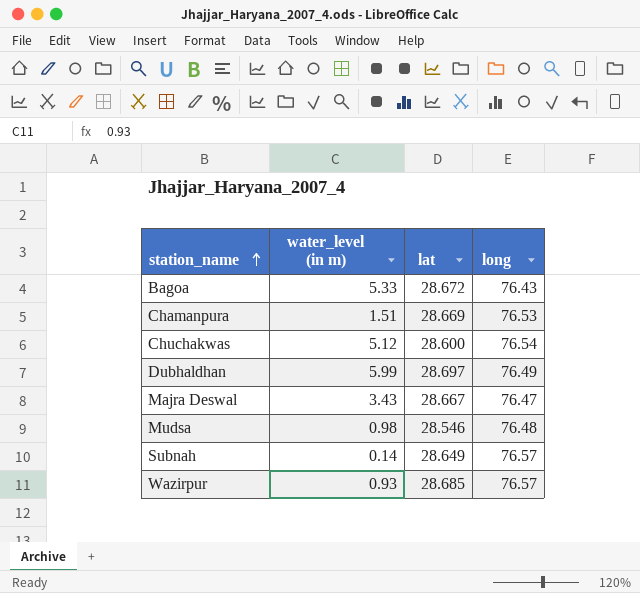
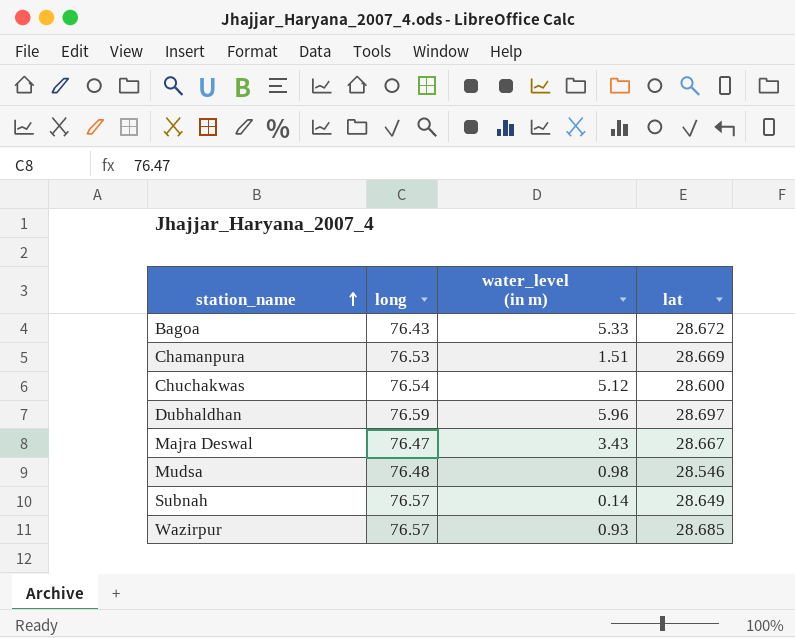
column long | position: 4 -> 2
Dubhaldhan | long: 76.49 -> 76.59
Dubhaldhan | water_level (in m): 5.99 -> 5.96

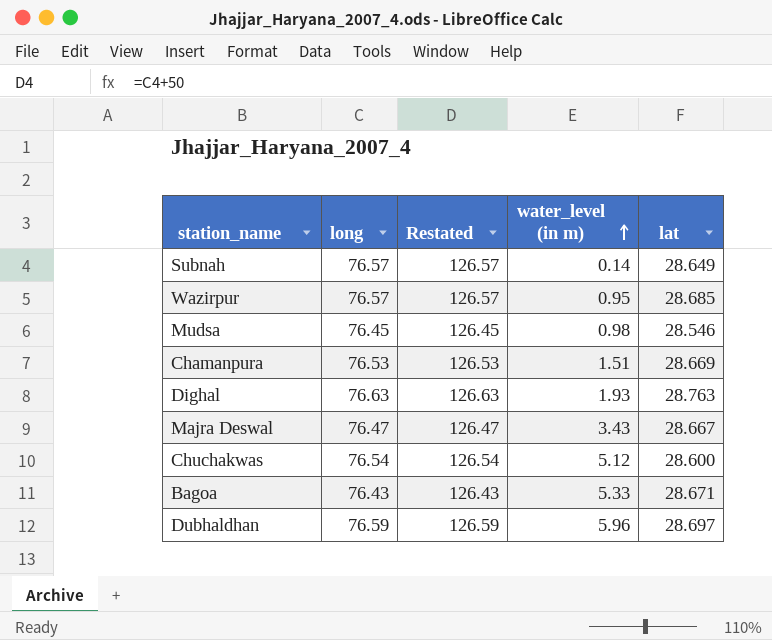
row order: station_name ascending -> water_level (in m) ascending
column Restated | formula: none -> [long] + 50
Wazirpur | water_level (in m): 0.93 -> 0.95
Mudsa | long: 76.48 -> 76.45
row Dighal: none -> 76.63 | 126.63 | 1.93 | 28.763
Bagoa | lat: 28.672 -> 28.671

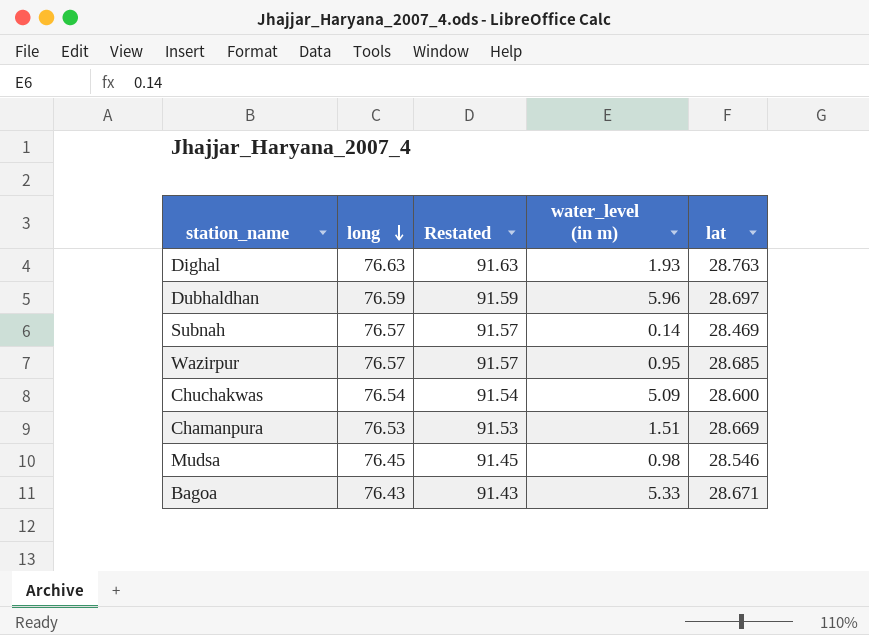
row order: water_level (in m) ascending -> long descending
column Restated | formula: [long] + 50 -> [long] + 15
row Majra Deswal: 76.47 | 126.47 | 3.43 | 28.667 -> none
Subnah | lat: 28.649 -> 28.469
Chuchakwas | water_level (in m): 5.12 -> 5.09

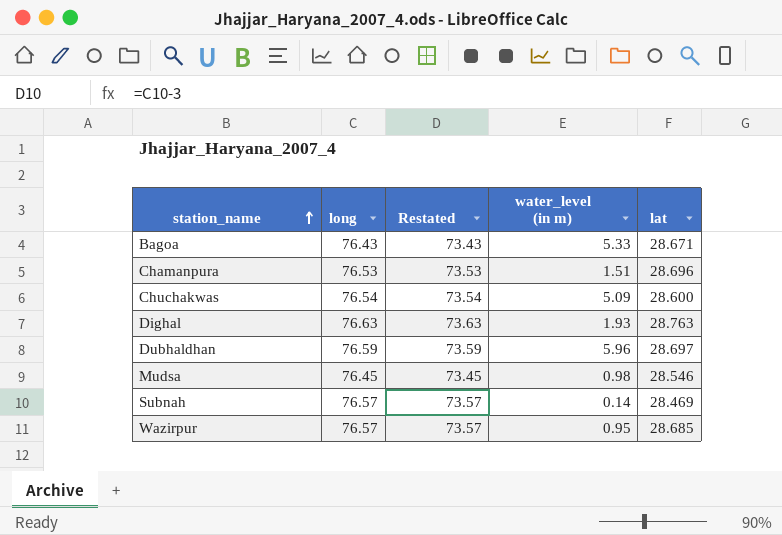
row order: long descending -> station_name ascending
column Restated | formula: [long] + 15 -> [long] - 3
Chamanpura | lat: 28.669 -> 28.696

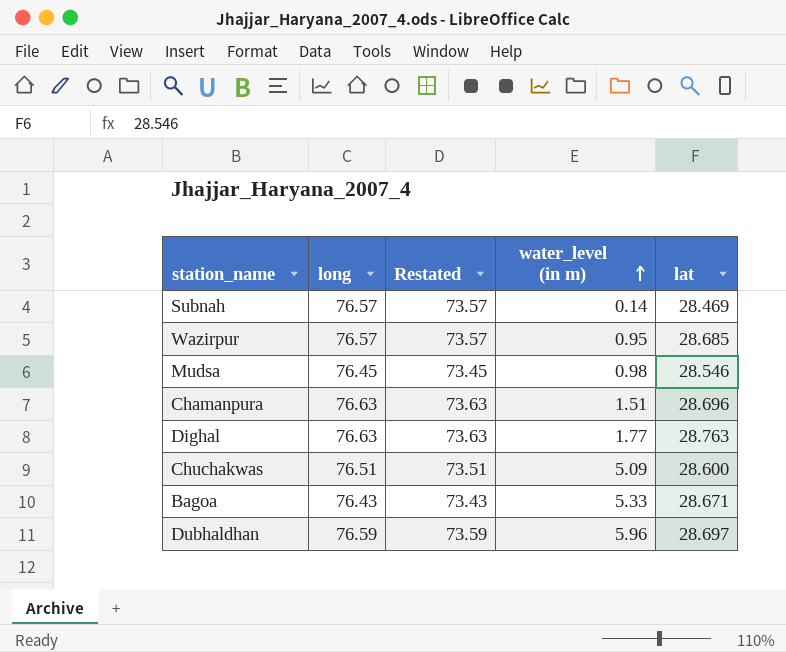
row order: station_name ascending -> water_level (in m) ascending
Chamanpura | long: 76.53 -> 76.63
Chamanpura | Restated: 73.53 -> 73.63
Dighal | water_level (in m): 1.93 -> 1.77
Chuchakwas | long: 76.54 -> 76.51
Chuchakwas | Restated: 73.54 -> 73.51

